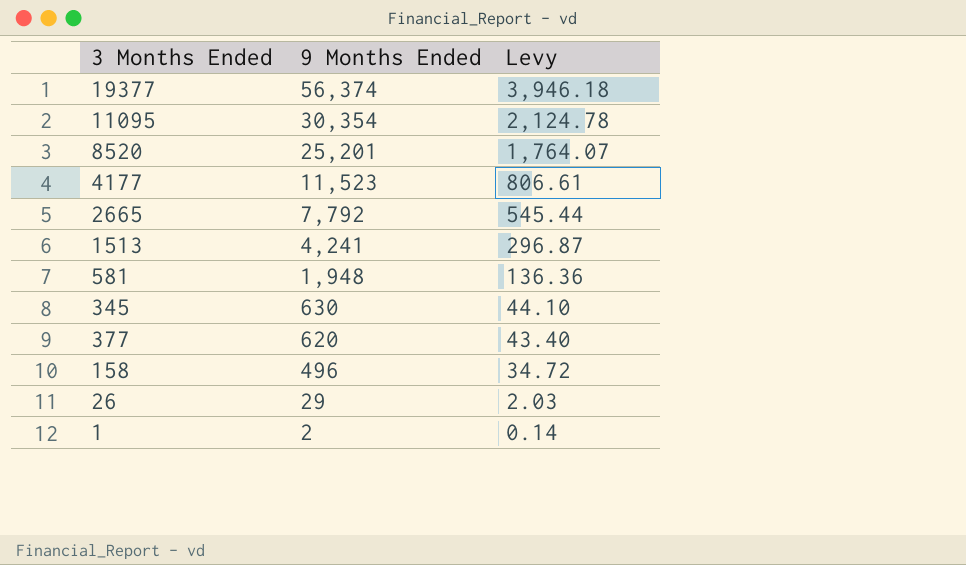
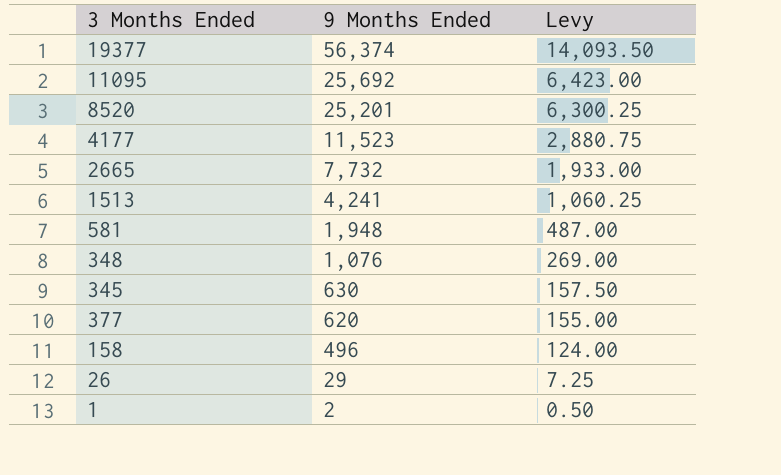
column Levy | formula: [9 Months Ended] * 0.07 -> [9 Months Ended] * 0.25
11095 | 9 Months Ended: 30,354 -> 25,692
2665 | 9 Months Ended: 7,792 -> 7,732
row 348: none -> 1,076 | 269.00

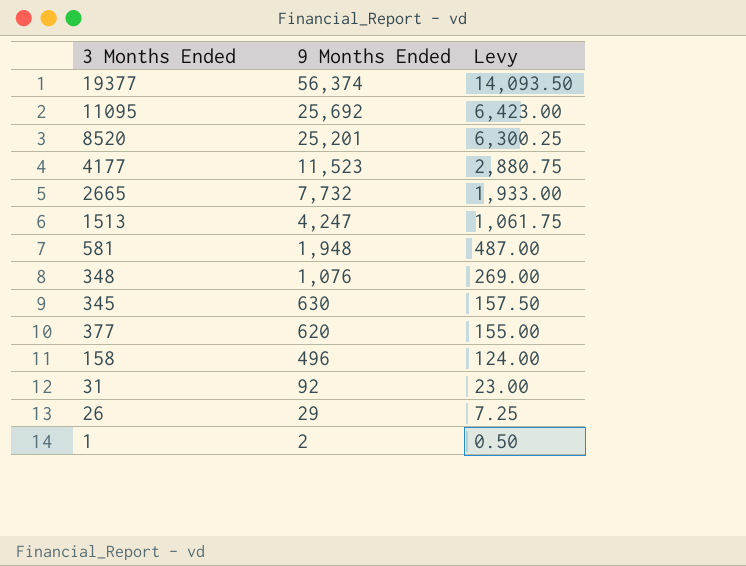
1513 | 9 Months Ended: 4,241 -> 4,247
1513 | Levy: 1,060.25 -> 1,061.75
row 31: none -> 92 | 23.00

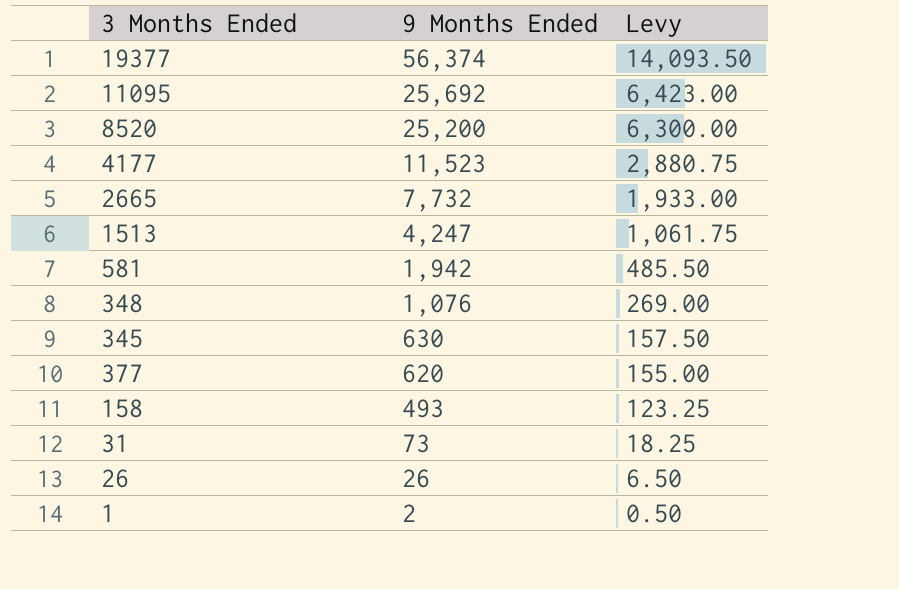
8520 | 9 Months Ended: 25,201 -> 25,200
8520 | Levy: 6,300.25 -> 6,300.00
581 | 9 Months Ended: 1,948 -> 1,942
581 | Levy: 487.00 -> 485.50
158 | 9 Months Ended: 496 -> 493
158 | Levy: 124.00 -> 123.25
31 | 9 Months Ended: 92 -> 73
31 | Levy: 23.00 -> 18.25
26 | 9 Months Ended: 29 -> 26
26 | Levy: 7.25 -> 6.50

